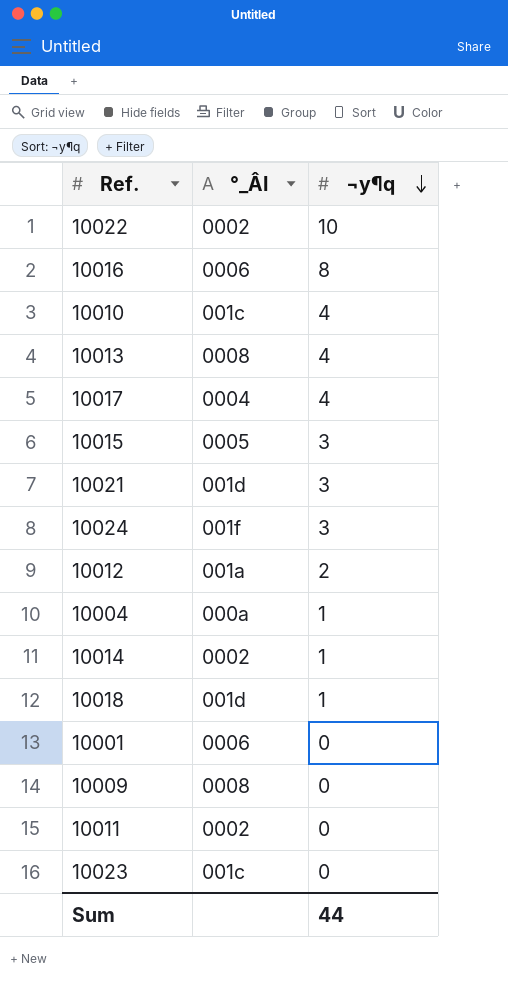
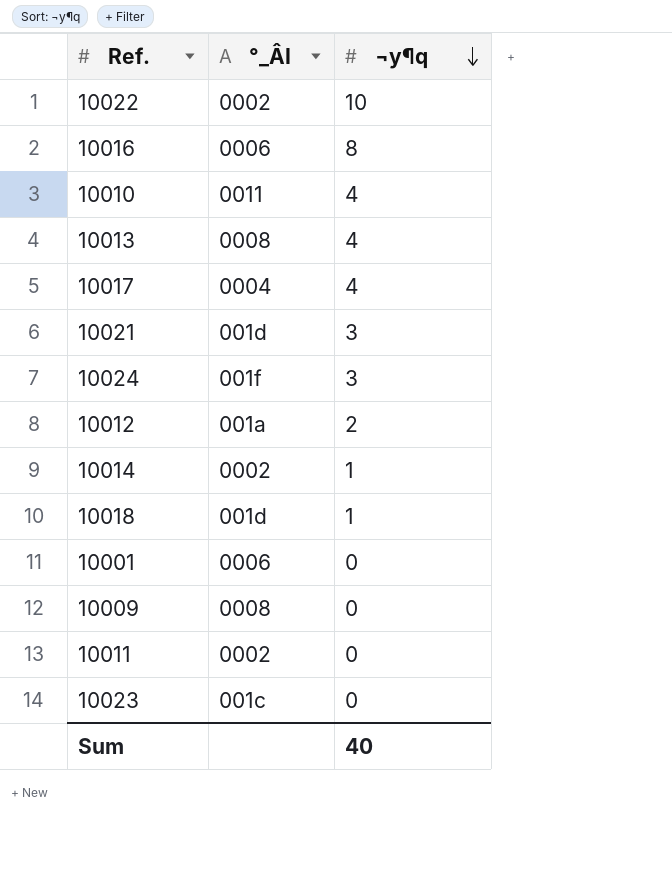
row 10015: 0005 | 3 -> none
row 10004: 000a | 1 -> none
10010 | °_ÂI: 001c -> 0011
Sum | ¬y¶q: 44 -> 40

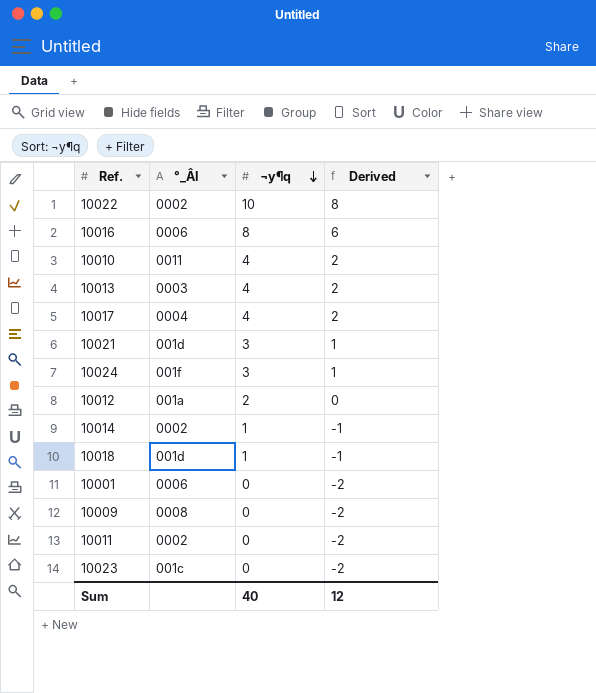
column Derived | formula: none -> [¬y¶q] - 2
10013 | °_ÂI: 0008 -> 0003

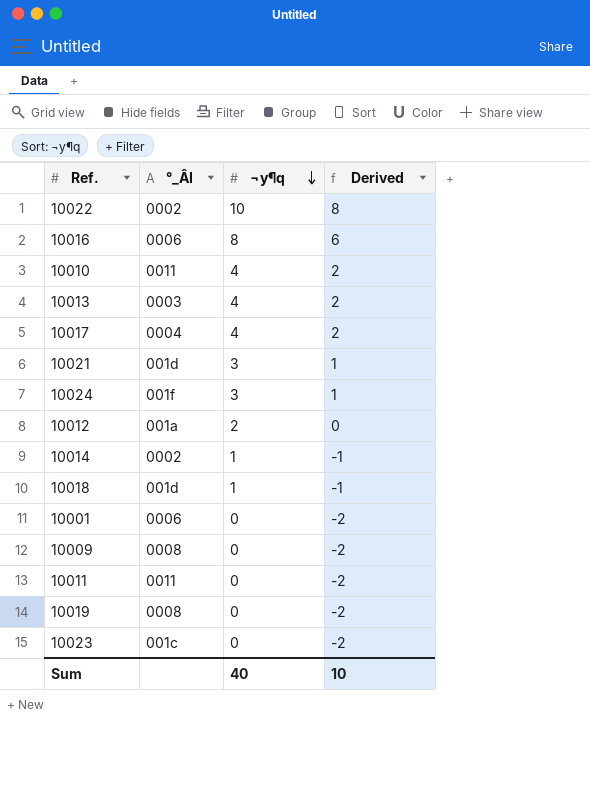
10011 | °_ÂI: 0002 -> 0011
row 10019: none -> 0008 | 0 | -2
Sum | Derived: 12 -> 10

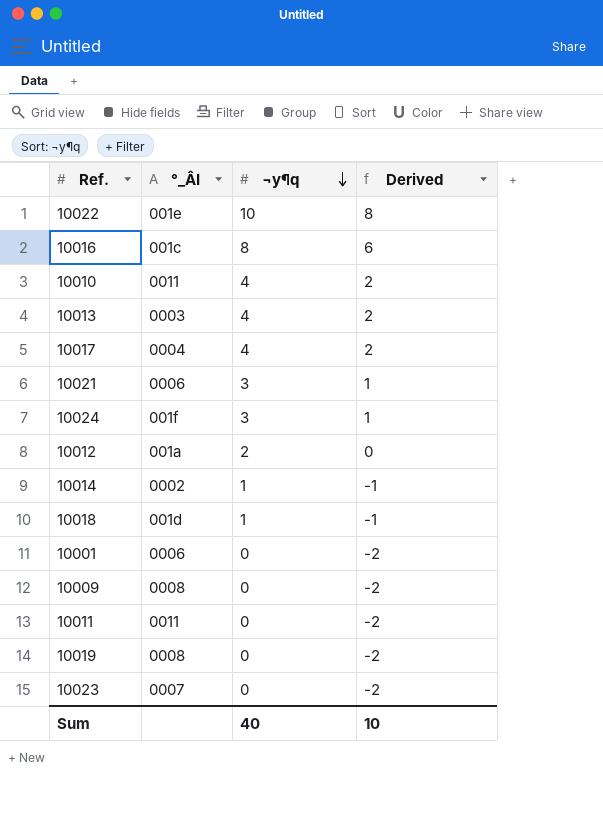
10022 | °_ÂI: 0002 -> 001e
10016 | °_ÂI: 0006 -> 001c
10021 | °_ÂI: 001d -> 0006
10023 | °_ÂI: 001c -> 0007

